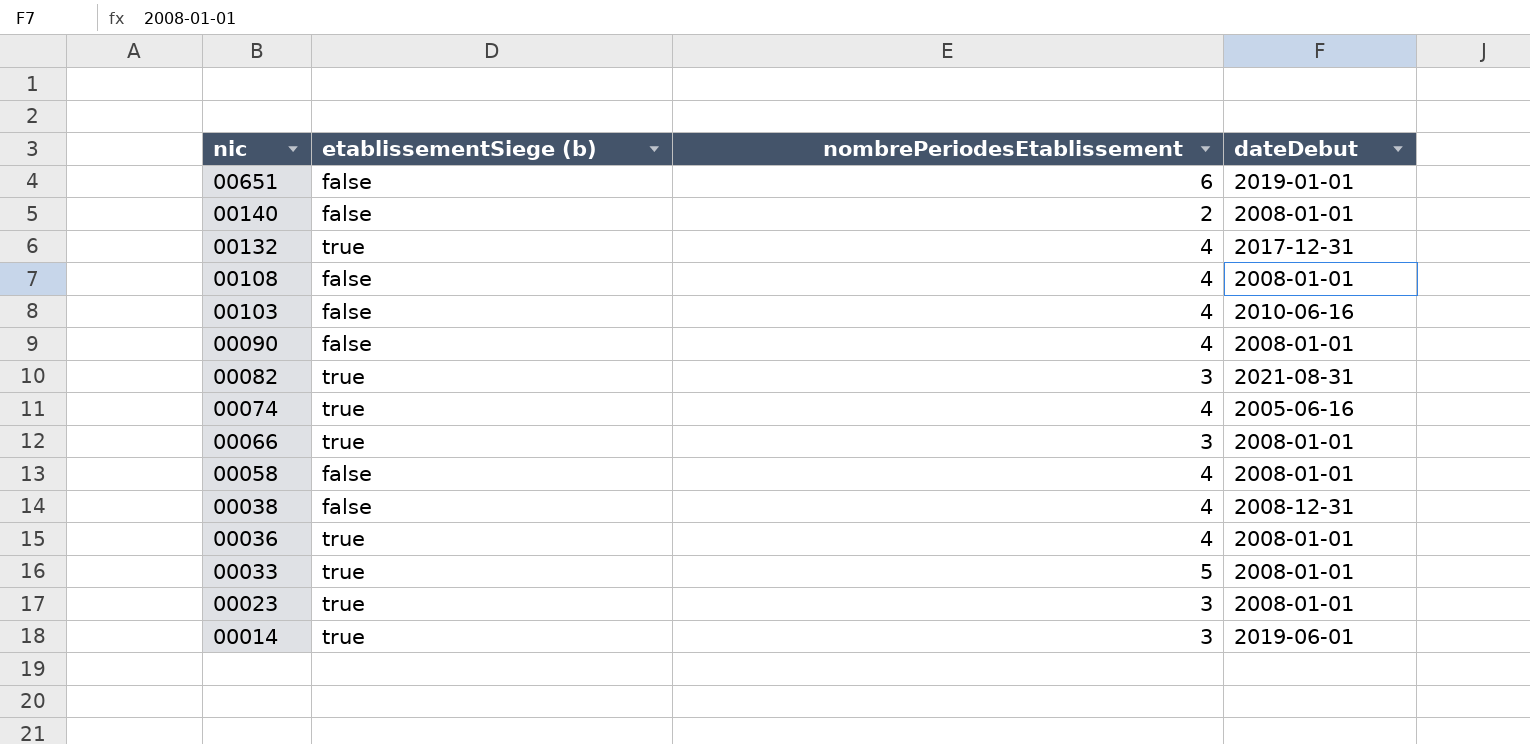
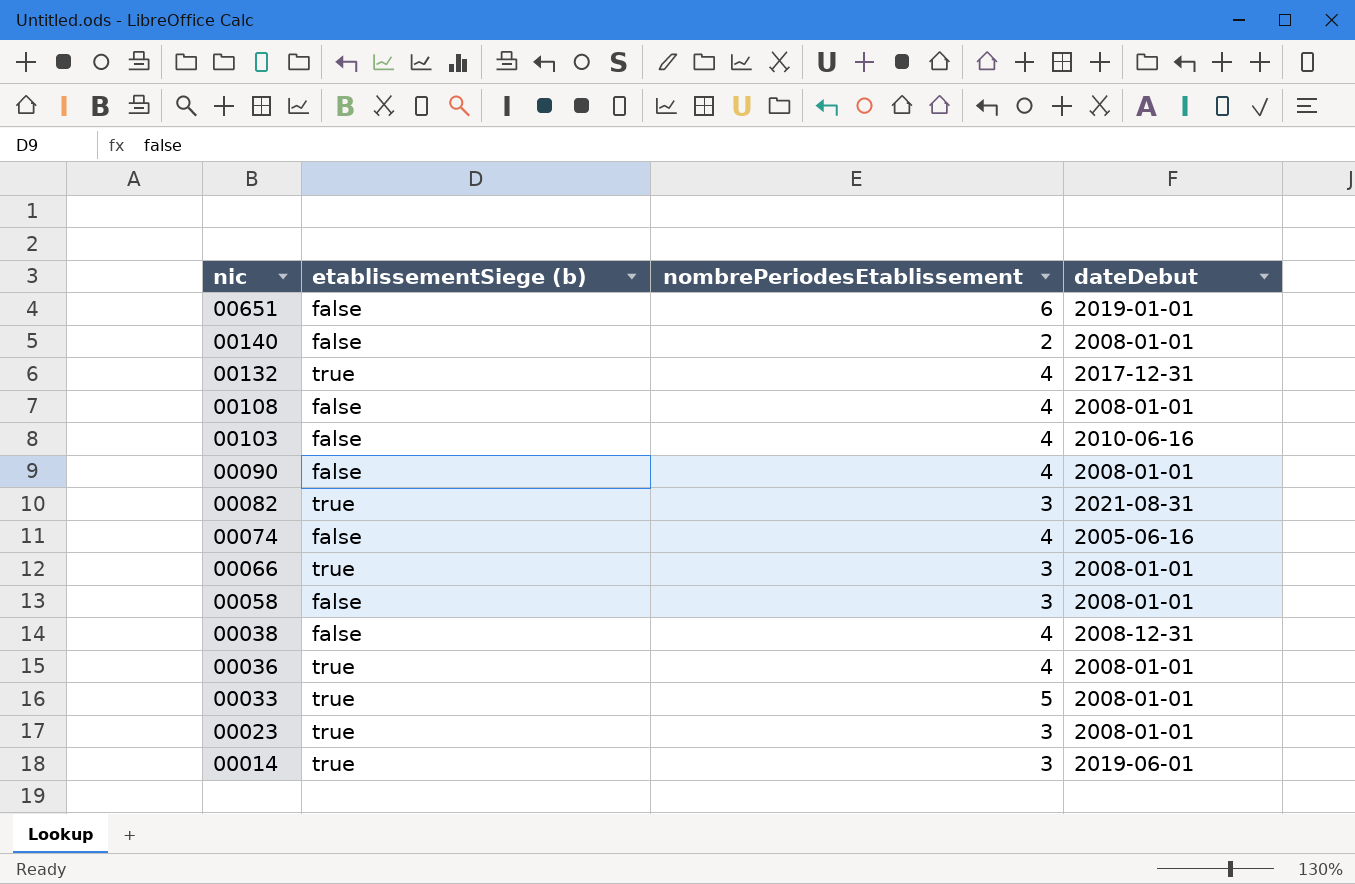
00074 | etablissementSiege (b): true -> false
00058 | nombrePeriodesEtablissement: 4 -> 3

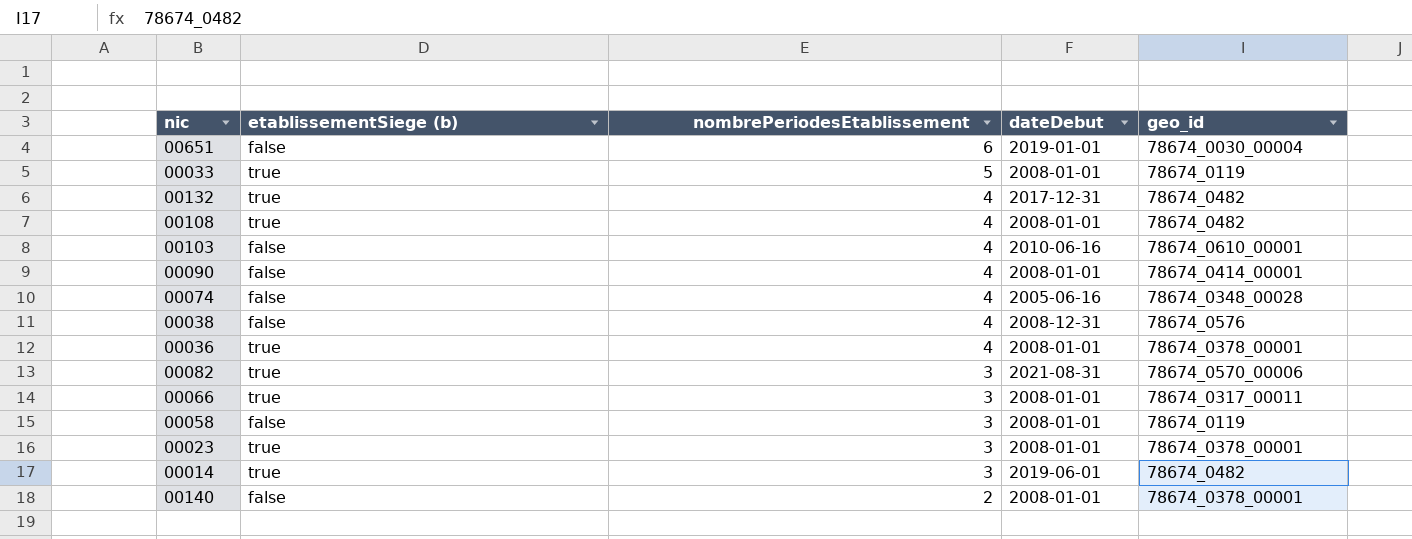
row order: nic descending -> nombrePeriodesEtablissement descending
column geo_id | position: none -> 5
00108 | etablissementSiege (b): false -> true

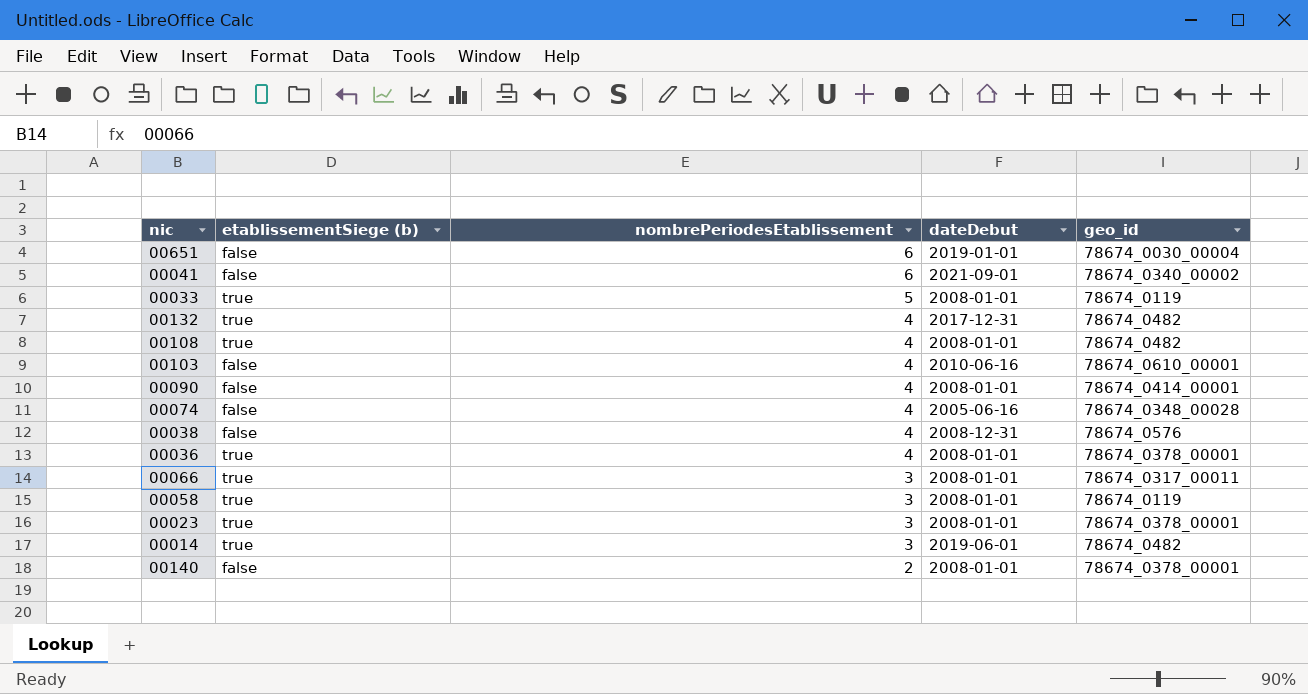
row 00082: true | 3 | 2021-08-31 | 78674_0570_00006 -> none
row 00041: none -> false | 6 | 2021-09-01 | 78674_0340_00002
00058 | etablissementSiege (b): false -> true

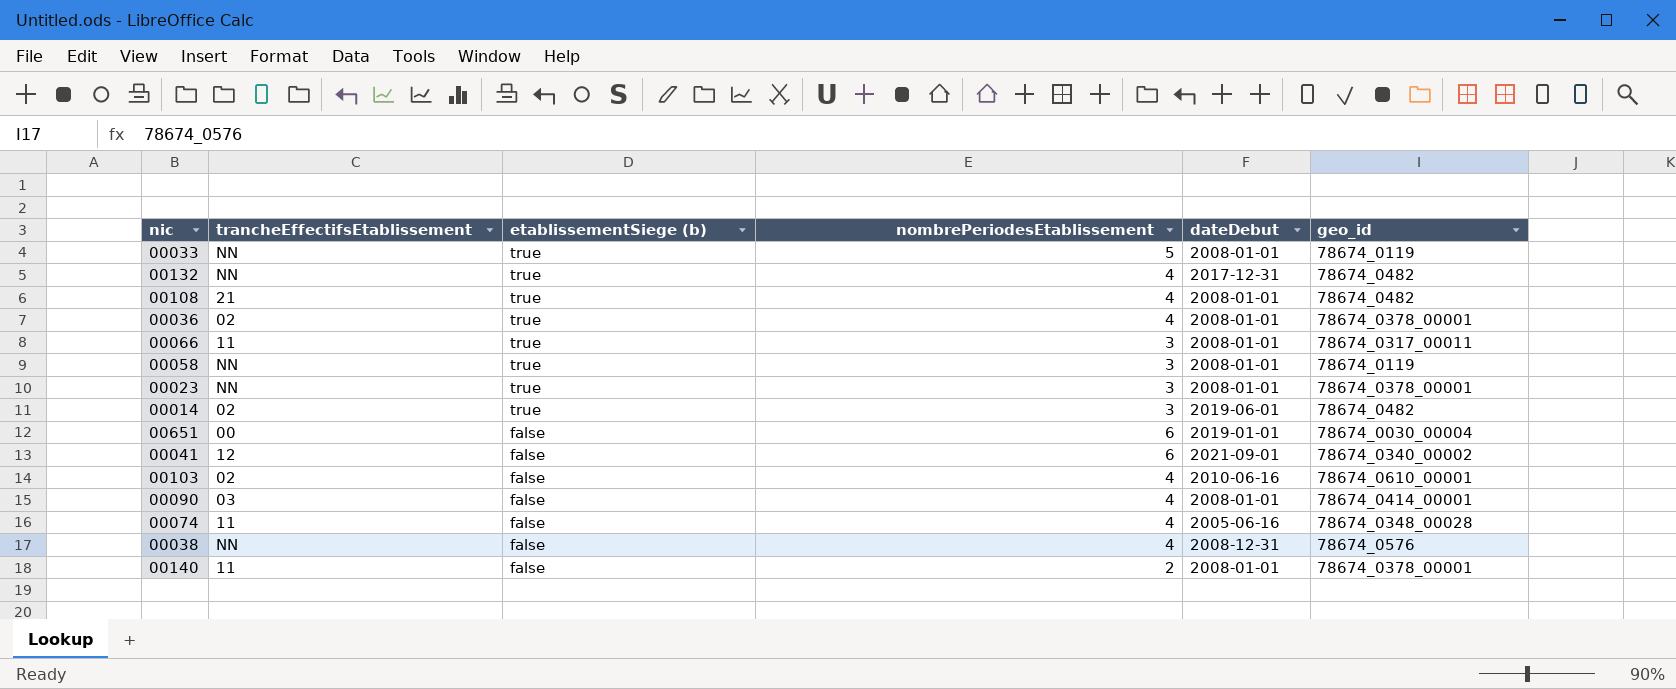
row order: nombrePeriodesEtablissement descending -> etablissementSiege (b) descending
column trancheEffectifsEtablissement | position: none -> 2

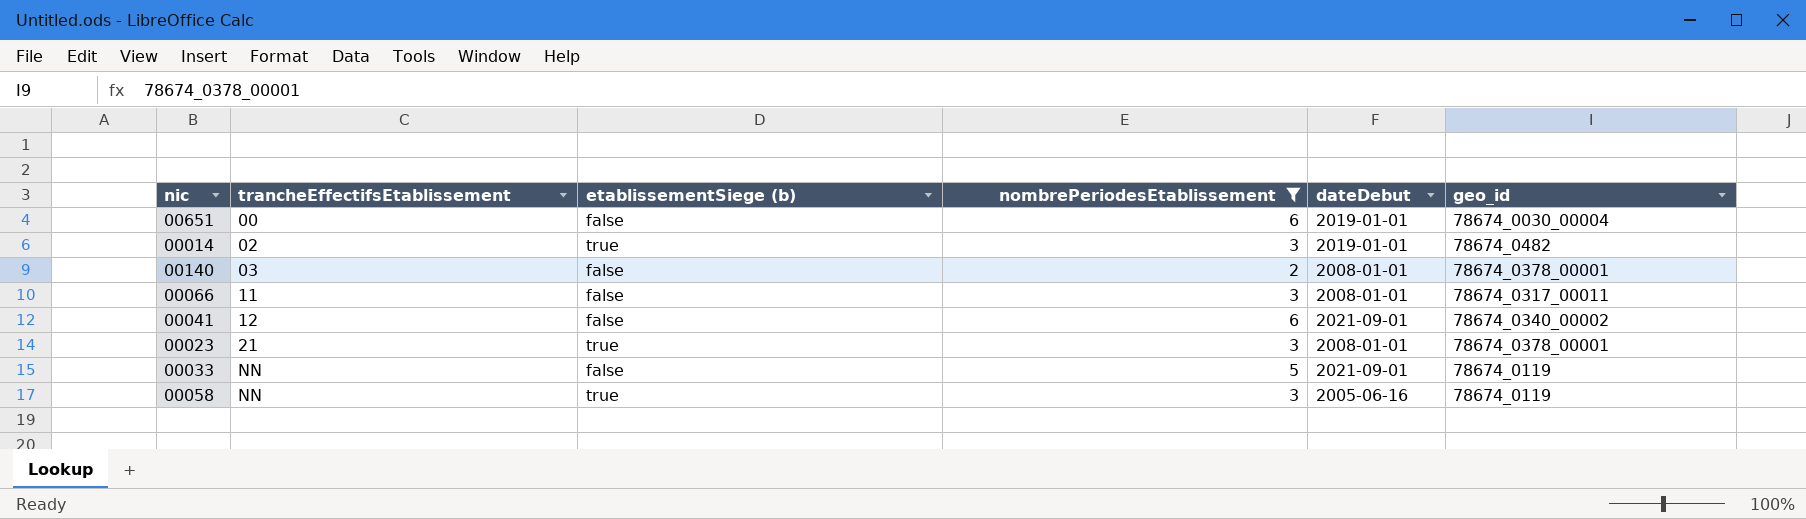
filter: none -> nombrePeriodesEtablissement != 4
row order: etablissementSiege (b) descending -> trancheEffectifsEtablissement ascending
00014 | dateDebut: 2019-06-01 -> 2019-01-01
00140 | trancheEffectifsEtablissement: 11 -> 03
00066 | etablissementSiege (b): true -> false
00023 | trancheEffectifsEtablissement: NN -> 21
00033 | etablissementSiege (b): true -> false
00033 | dateDebut: 2008-01-01 -> 2021-09-01
00058 | dateDebut: 2008-01-01 -> 2005-06-16

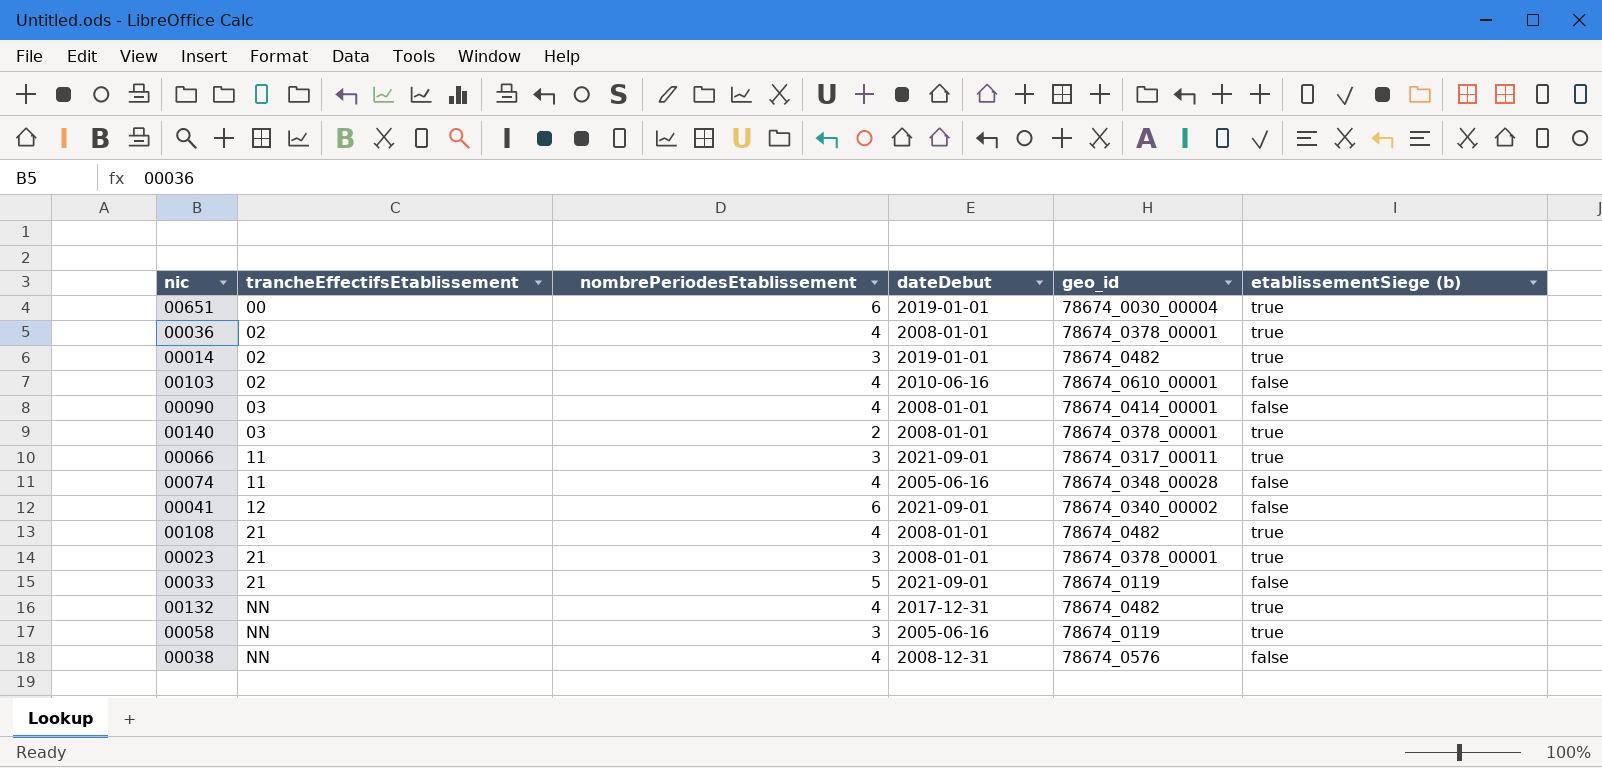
filter: nombrePeriodesEtablissement != 4 -> none
column etablissementSiege (b) | position: 3 -> 6
00651 | etablissementSiege (b): false -> true
00140 | etablissementSiege (b): false -> true
00066 | dateDebut: 2008-01-01 -> 2021-09-01
00066 | etablissementSiege (b): false -> true
00033 | trancheEffectifsEtablissement: NN -> 21

